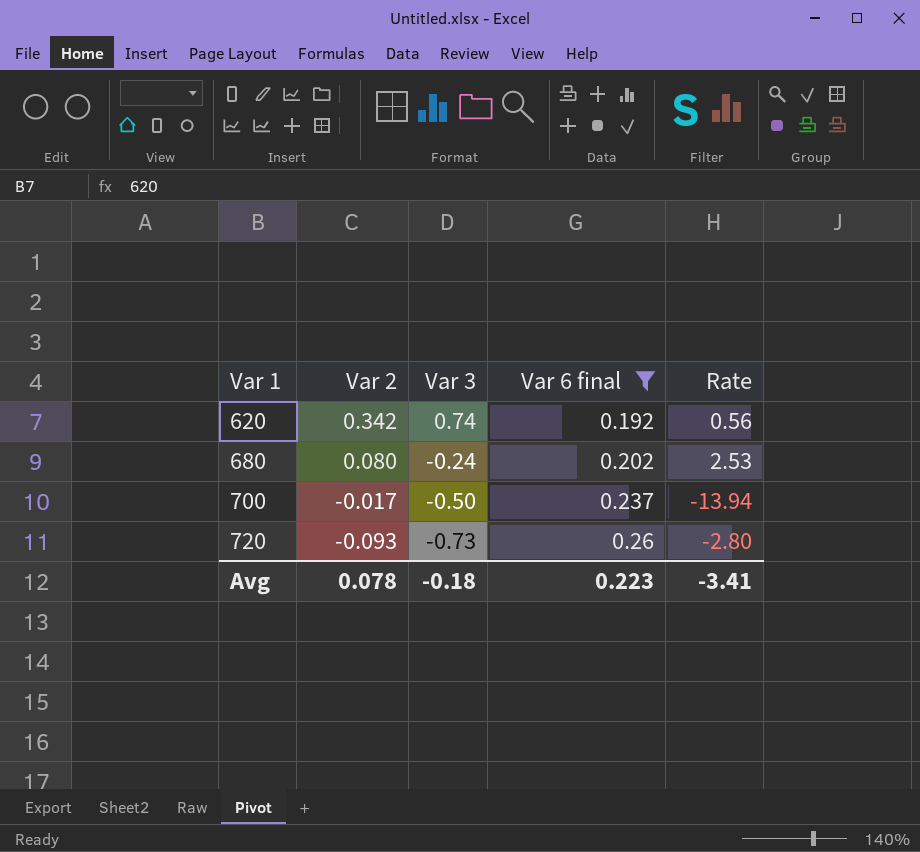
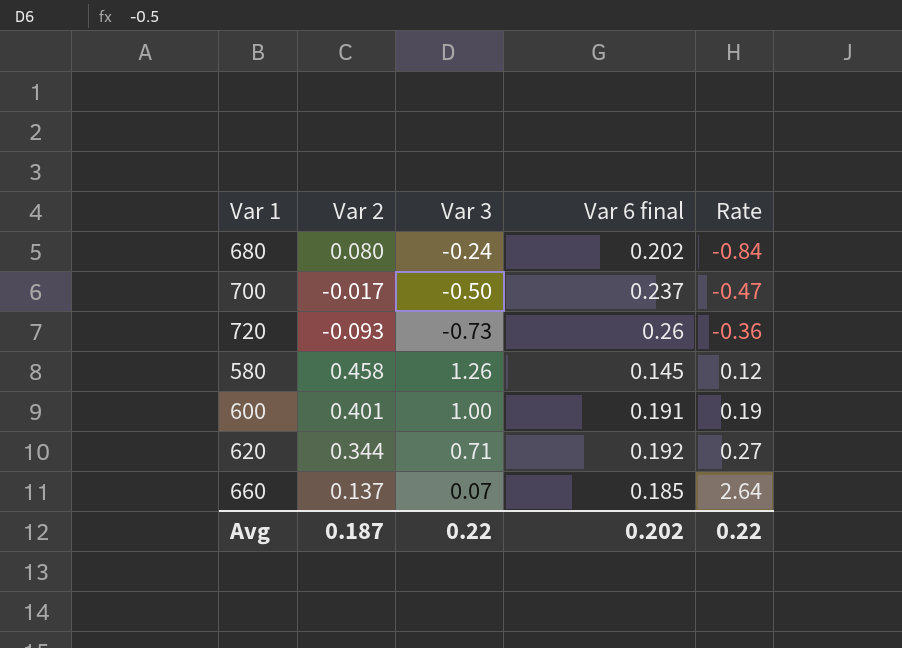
filter: Var 6 final >= 0.192 -> none
row order: Var 1 ascending -> Rate ascending
column Rate | formula: [Var 6 final] / [Var 2] -> [Var 6 final] / [Var 3]
620 | Var 2: 0.342 -> 0.344
620 | Var 3: 0.74 -> 0.71
Avg | Var 2: 0.078 -> 0.187
Avg | Var 3: -0.18 -> 0.22
Avg | Var 6 final: 0.223 -> 0.202
Avg | Rate: -3.41 -> 0.22

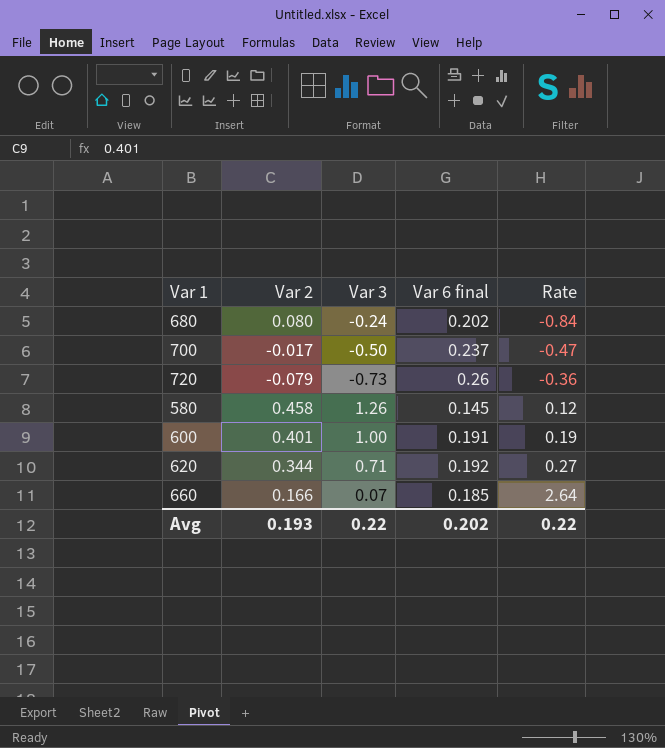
720 | Var 2: -0.093 -> -0.079
660 | Var 2: 0.137 -> 0.166
Avg | Var 2: 0.187 -> 0.193

